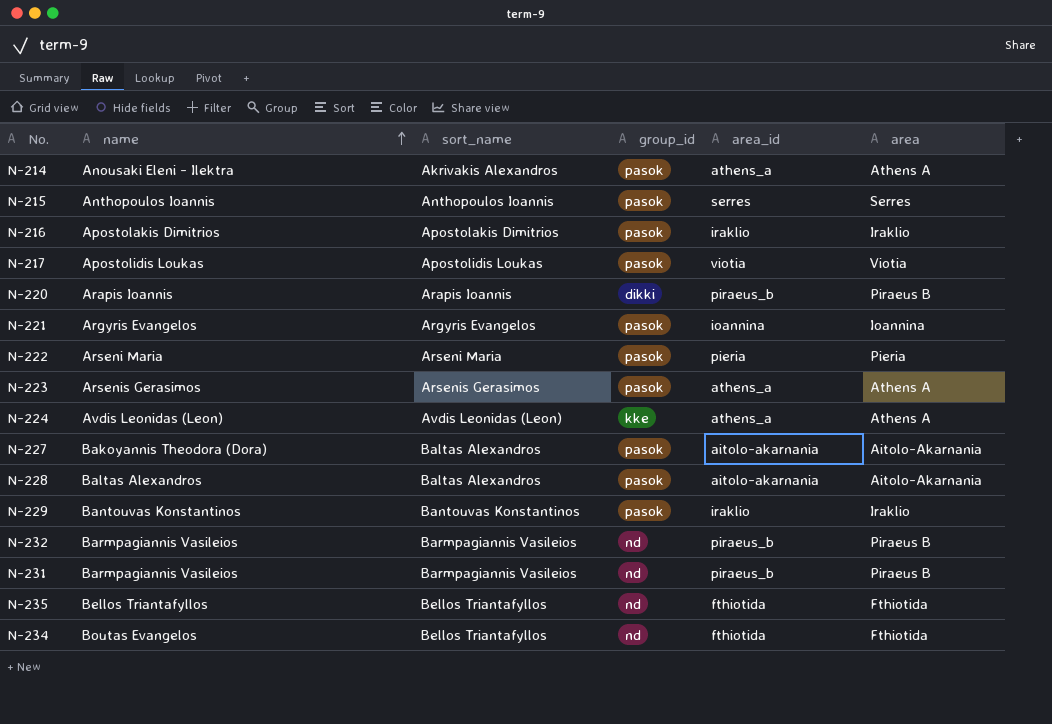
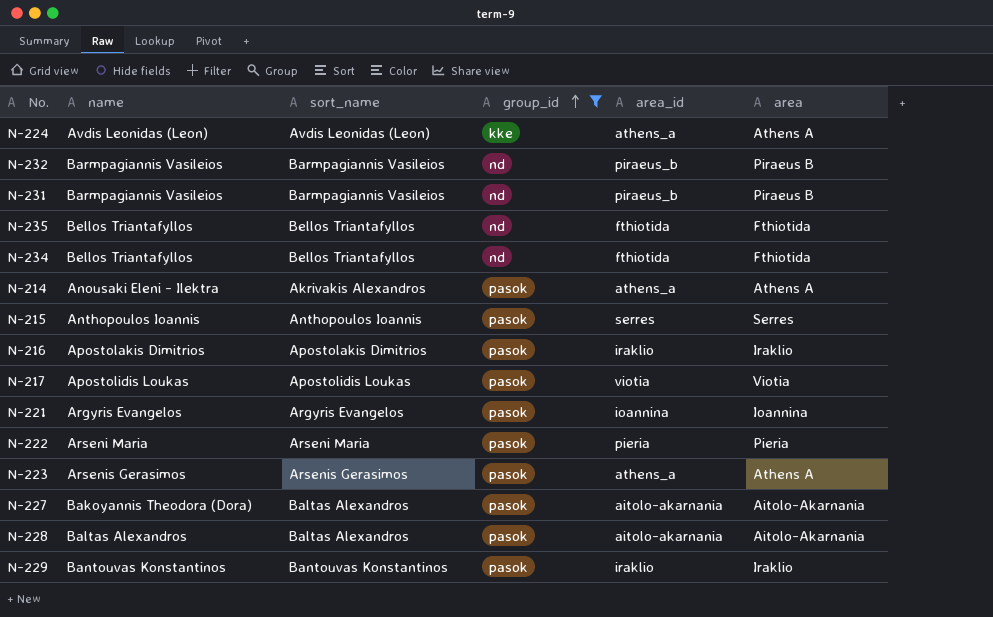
filter: none -> group_id != dikki
row order: name ascending -> group_id ascending
N-234 | name: Boutas Evangelos -> Bellos Triantafyllos

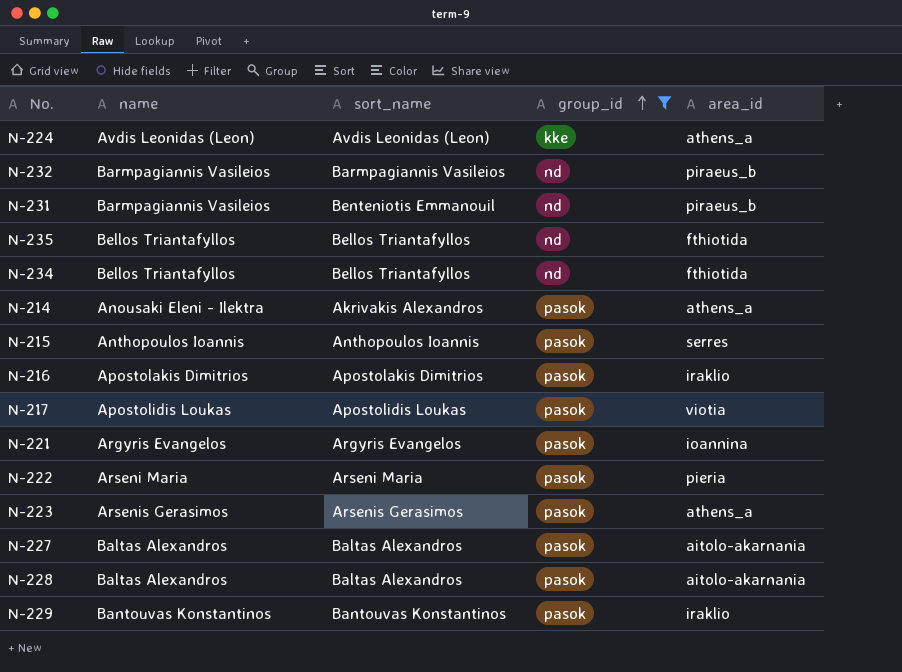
column area | position: 6 -> none
N-231 | sort_name: Barmpagiannis Vasileios -> Benteniotis Emmanouil
N-227 | name: Bakoyannis Theodora (Dora) -> Baltas Alexandros

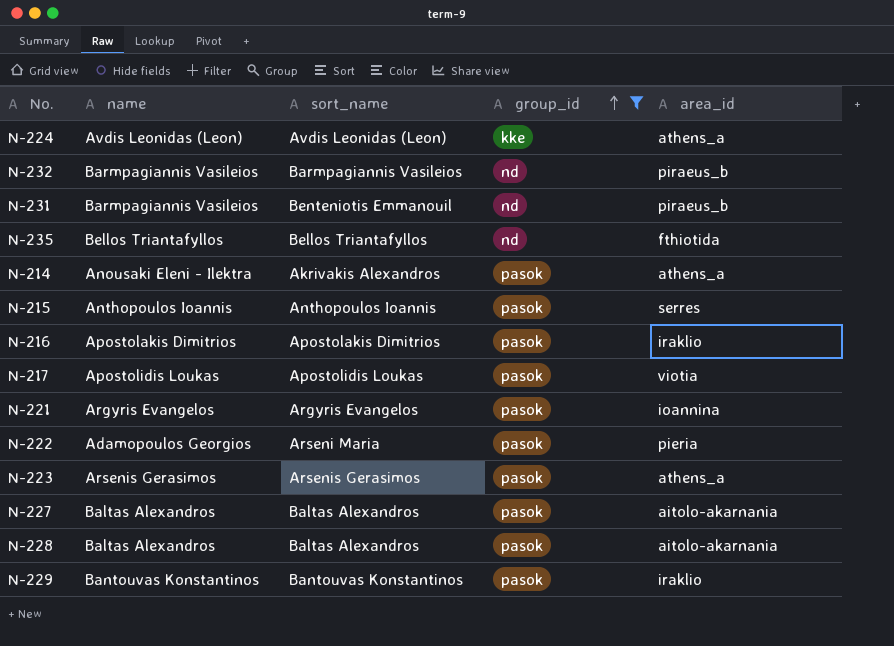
row N-234: Bellos Triantafyllos | Bellos Triantafyllos | nd | fthiotida -> none
N-222 | name: Arseni Maria -> Adamopoulos Georgios

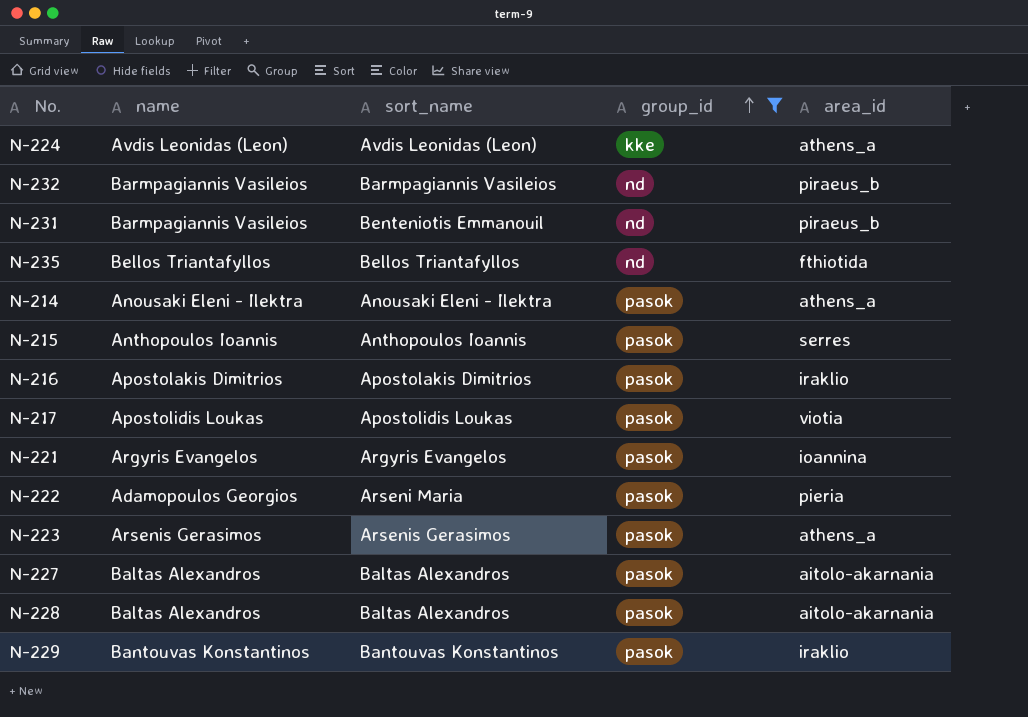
N-214 | sort_name: Akrivakis Alexandros -> Anousaki Eleni - Ilektra

